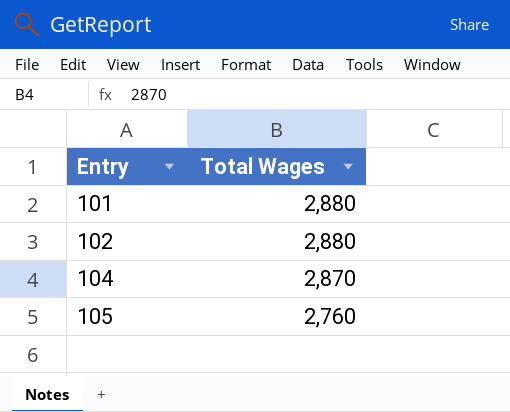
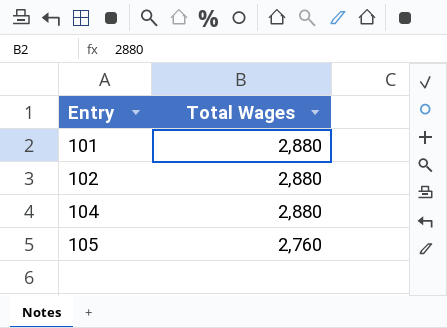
104 | Total Wages: 2,870 -> 2,880

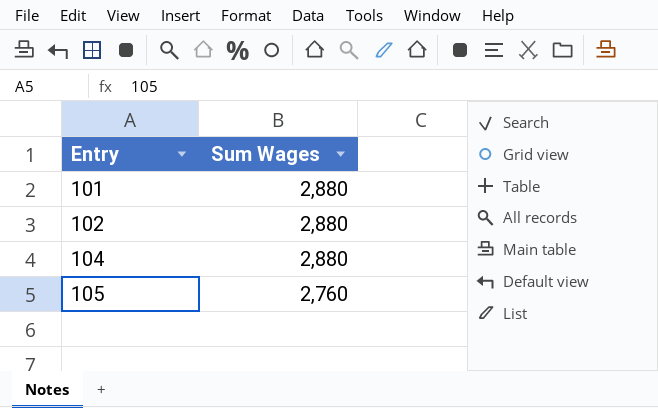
column name: Total Wages -> Sum Wages

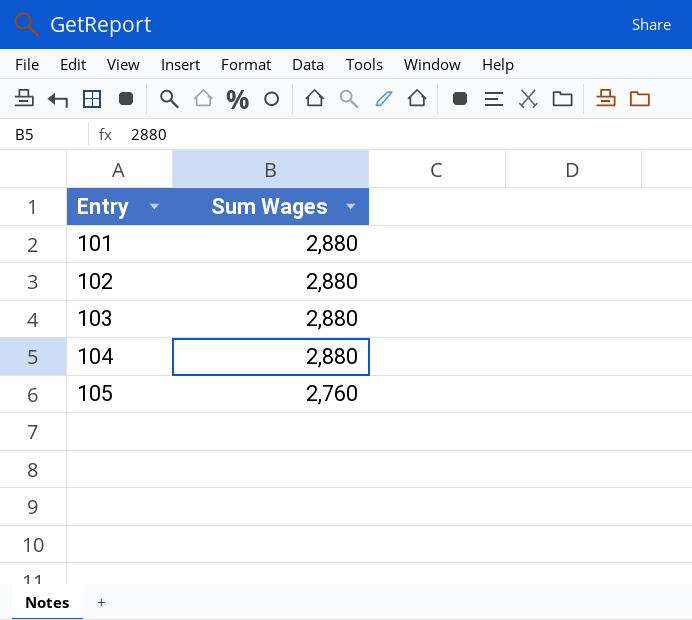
row 103: none -> 2,880

